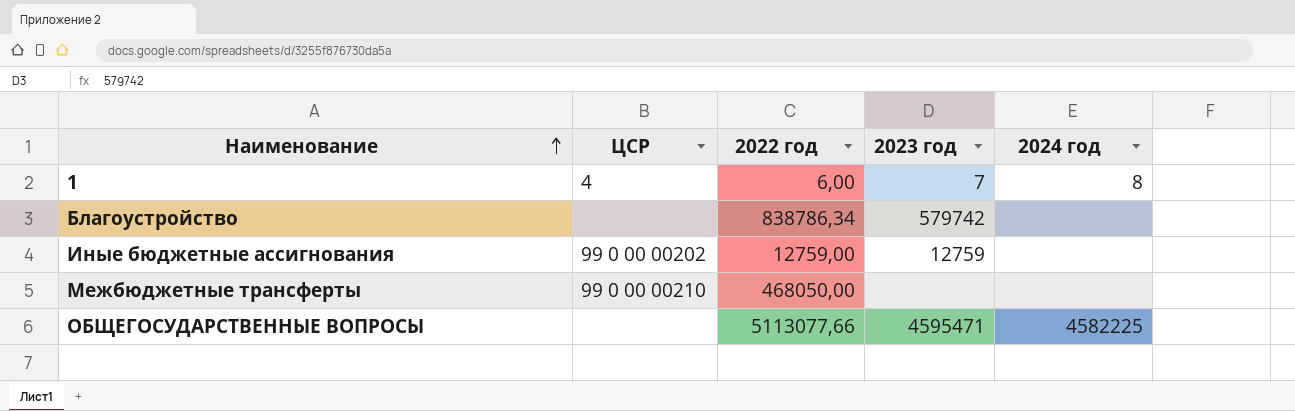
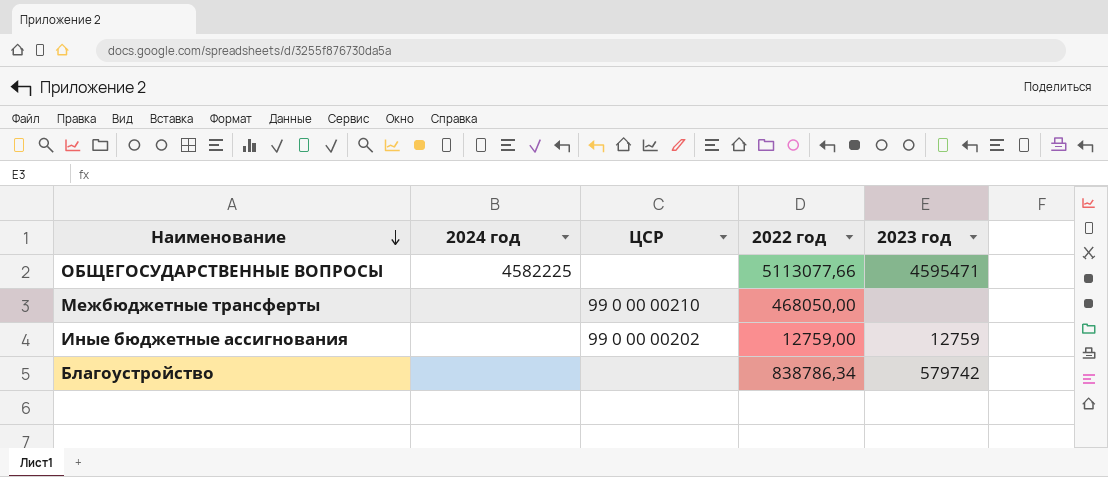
row order: Наименование ascending -> Наименование descending
column 2024 год | position: 5 -> 2
row 1: 4 | 6,00 | 7 | 8 -> none

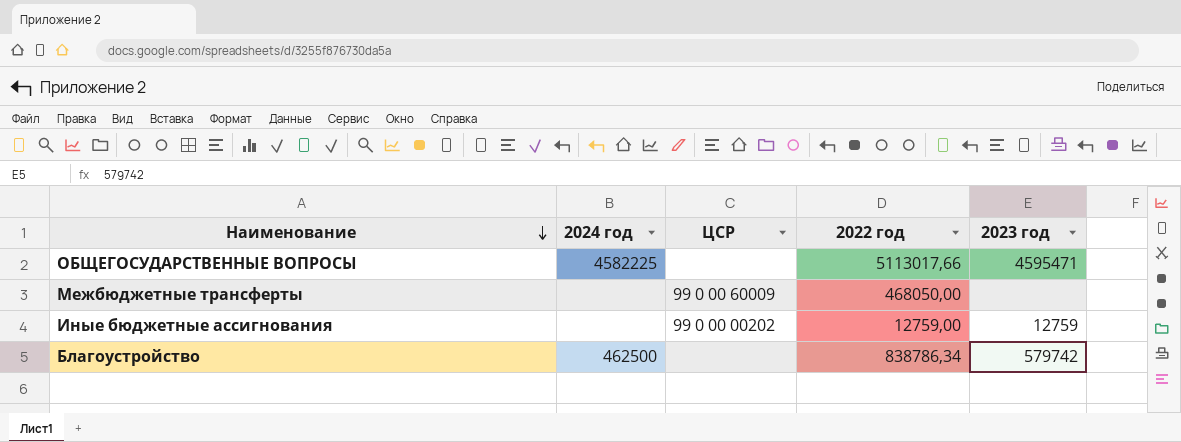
ОБЩЕГОСУДАРСТВЕННЫЕ ВОПРОСЫ | 2022 год: 5113077,66 -> 5113017,66
Межбюджетные трансферты | ЦСР: 99 0 00 00210 -> 99 0 00 60009
Благоустройство | 2024 год: none -> 462500

